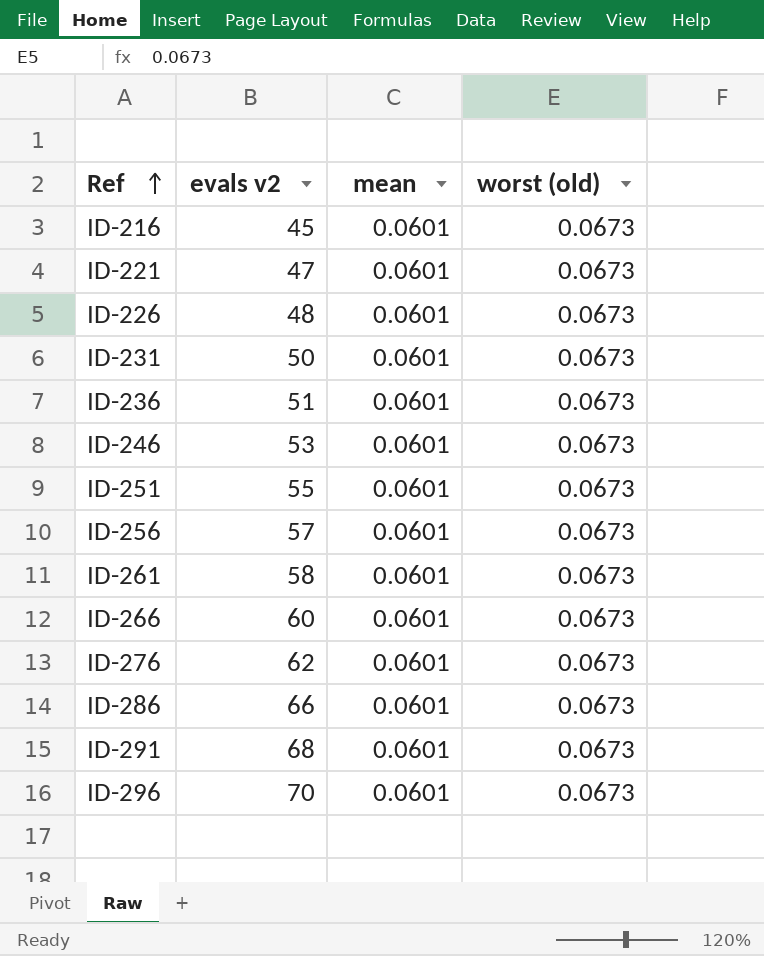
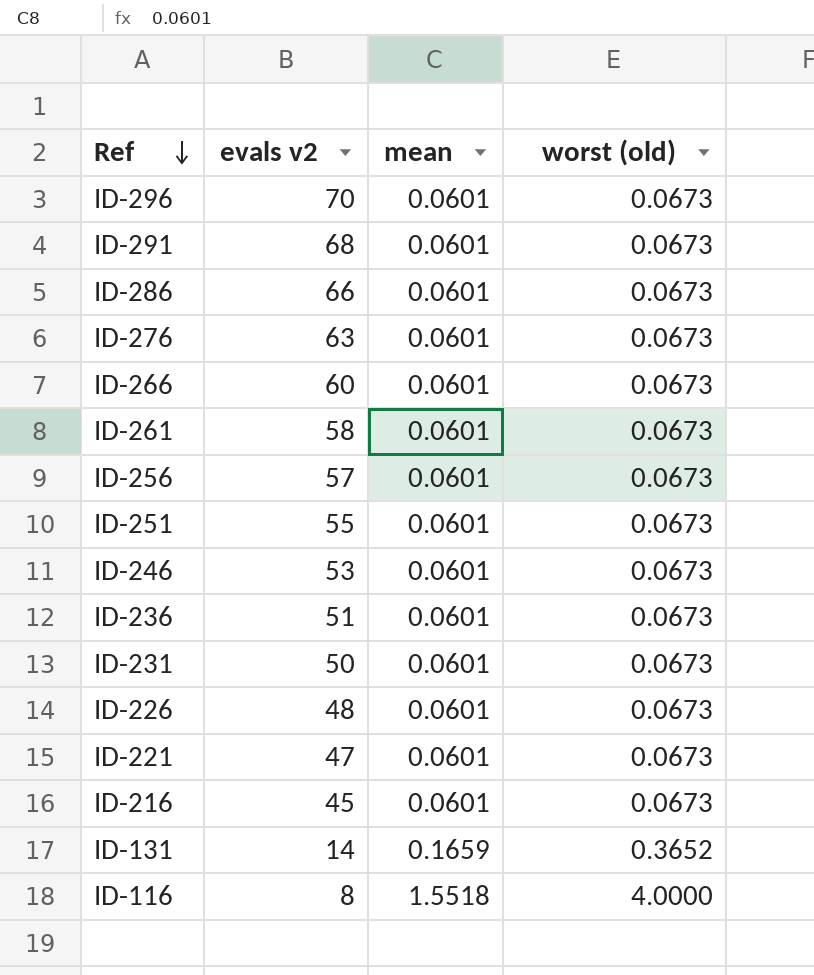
row order: Ref ascending -> Ref descending
ID-276 | evals v2: 62 -> 63
row ID-131: none -> 14 | 0.1659 | 0.3652
row ID-116: none -> 8 | 1.5518 | 4.0000

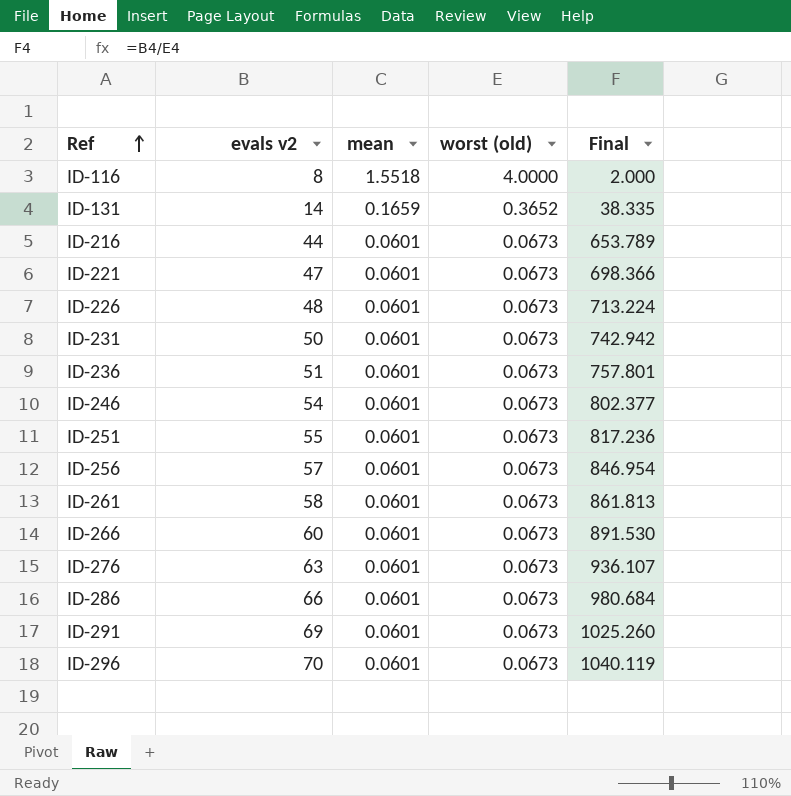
row order: Ref descending -> Ref ascending
column Final | formula: none -> [evals v2] / [worst (old)]
ID-216 | evals v2: 45 -> 44
ID-246 | evals v2: 53 -> 54
ID-291 | evals v2: 68 -> 69

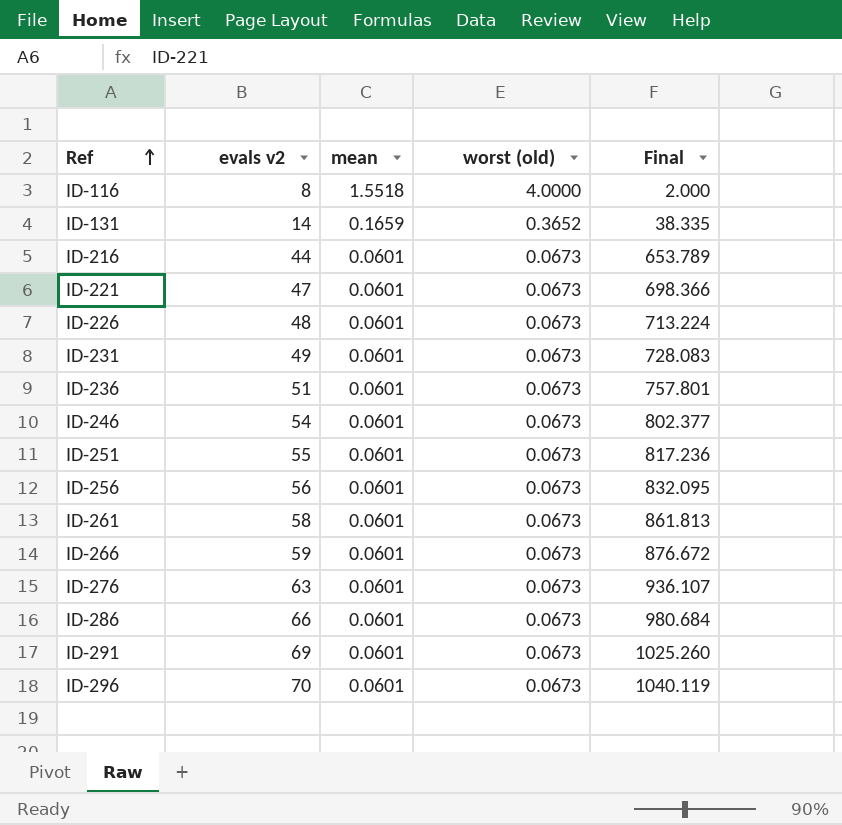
ID-231 | evals v2: 50 -> 49
ID-231 | Final: 742.942 -> 728.083
ID-256 | evals v2: 57 -> 56
ID-256 | Final: 846.954 -> 832.095
ID-266 | evals v2: 60 -> 59
ID-266 | Final: 891.530 -> 876.672

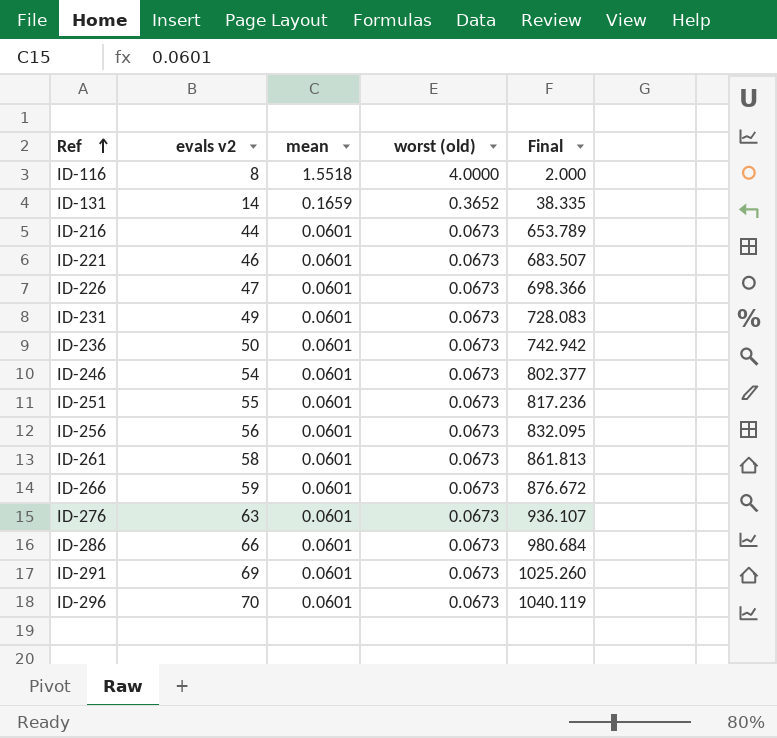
ID-221 | evals v2: 47 -> 46
ID-221 | Final: 698.366 -> 683.507
ID-226 | evals v2: 48 -> 47
ID-226 | Final: 713.224 -> 698.366
ID-236 | evals v2: 51 -> 50
ID-236 | Final: 757.801 -> 742.942

